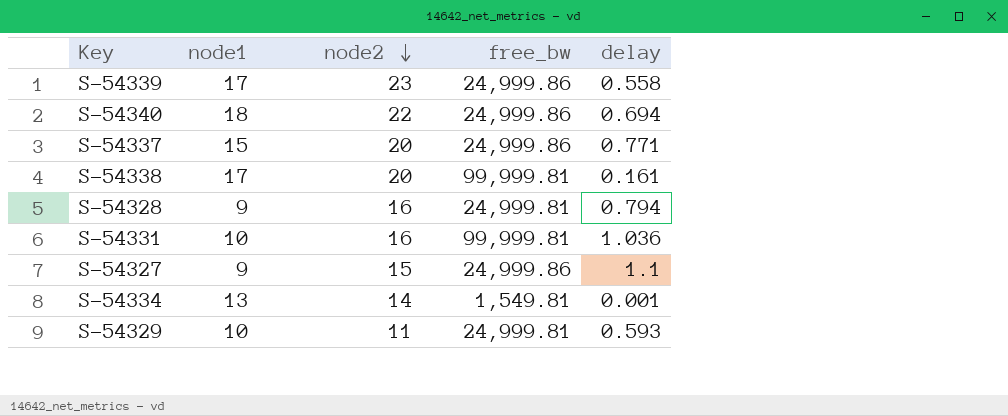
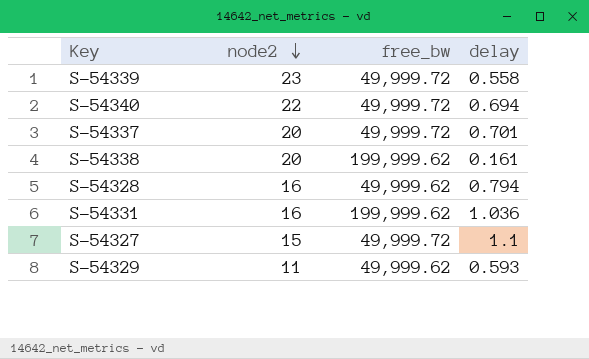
column node1 | position: 2 -> none
row S-54334: 13 | 14 | 1,549.81 | 0.001 -> none
S-54339 | free_bw: 24,999.86 -> 49,999.72
S-54340 | free_bw: 24,999.86 -> 49,999.72
S-54337 | free_bw: 24,999.86 -> 49,999.72
S-54337 | delay: 0.771 -> 0.701
S-54338 | free_bw: 99,999.81 -> 199,999.62
S-54328 | free_bw: 24,999.81 -> 49,999.62
S-54331 | free_bw: 99,999.81 -> 199,999.62
S-54327 | free_bw: 24,999.86 -> 49,999.72
S-54329 | free_bw: 24,999.81 -> 49,999.62

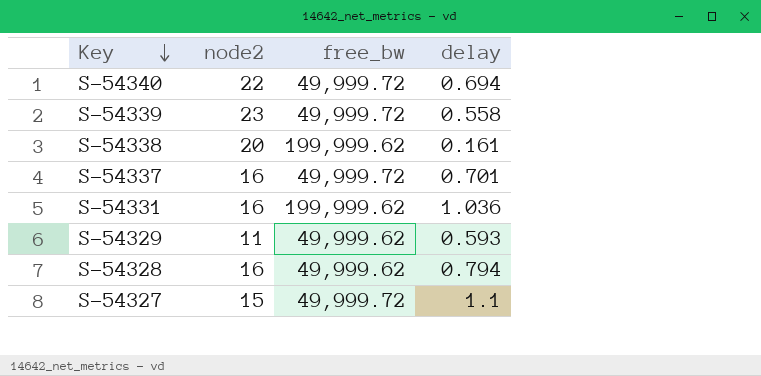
row order: node2 descending -> Key descending
S-54337 | node2: 20 -> 16

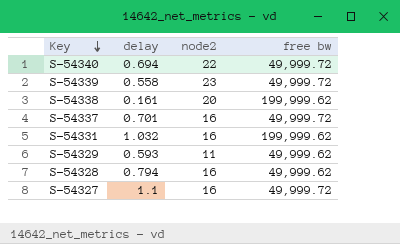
column delay | position: 4 -> 2
column name: free_bw -> free bw
S-54331 | delay: 1.036 -> 1.032
S-54327 | node2: 15 -> 16

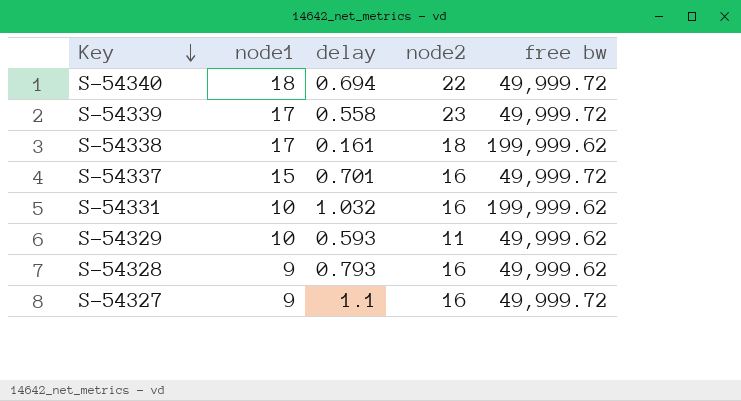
column node1 | position: none -> 2
S-54338 | node2: 20 -> 18
S-54328 | delay: 0.794 -> 0.793

